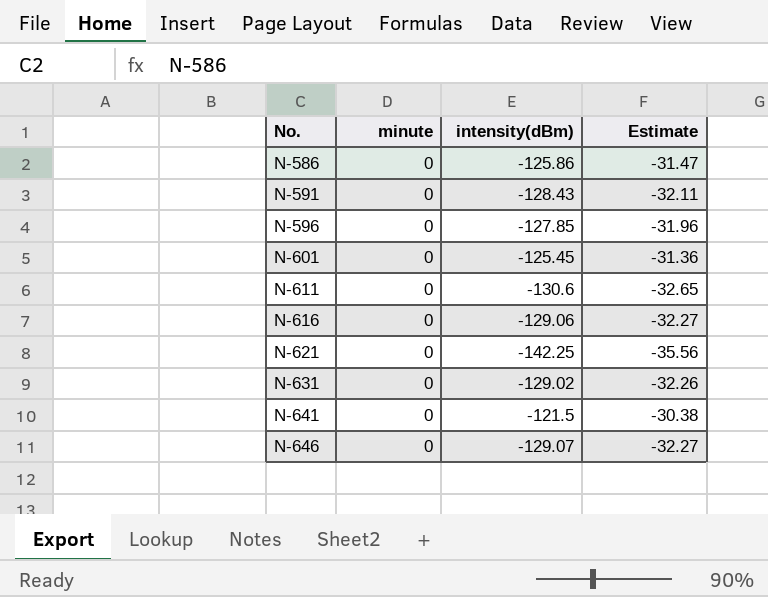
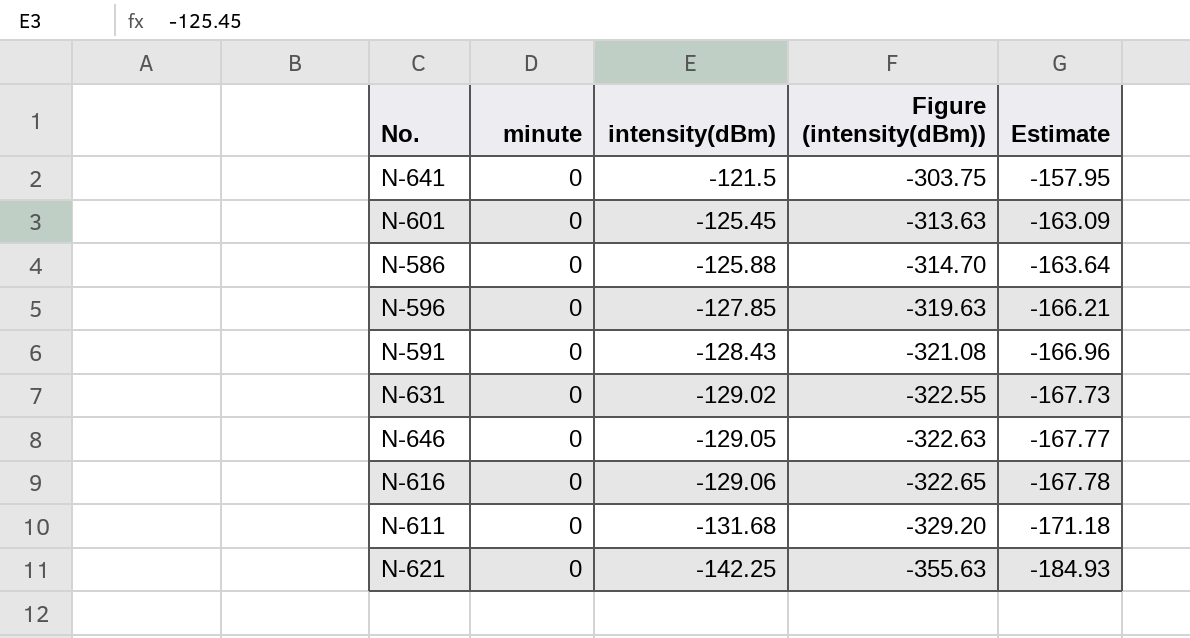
row order: No. ascending -> intensity(dBm) descending
column Figure (intensity(dBm)) | formula: none -> [intensity(dBm)] * 2.5
column Estimate | formula: [intensity(dBm)] * 0.25 -> [intensity(dBm)] * 1.3
N-586 | intensity(dBm): -125.86 -> -125.88
N-646 | intensity(dBm): -129.07 -> -129.05
N-611 | intensity(dBm): -130.6 -> -131.68

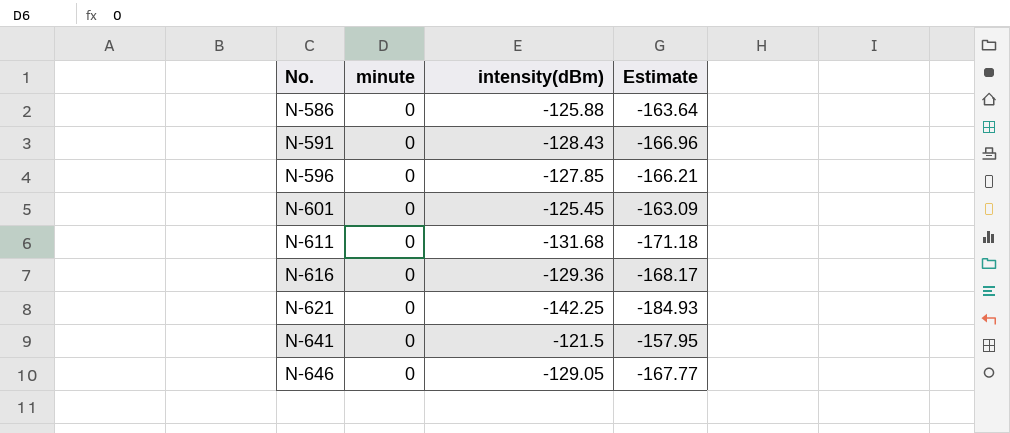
row order: intensity(dBm) descending -> No. ascending
column Figure (intensity(dBm)) | formula: [intensity(dBm)] * 2.5 -> none
row N-631: 0 | -129.02 | -322.55 | -167.73 -> none
N-616 | intensity(dBm): -129.06 -> -129.36
N-616 | Estimate: -167.78 -> -168.17

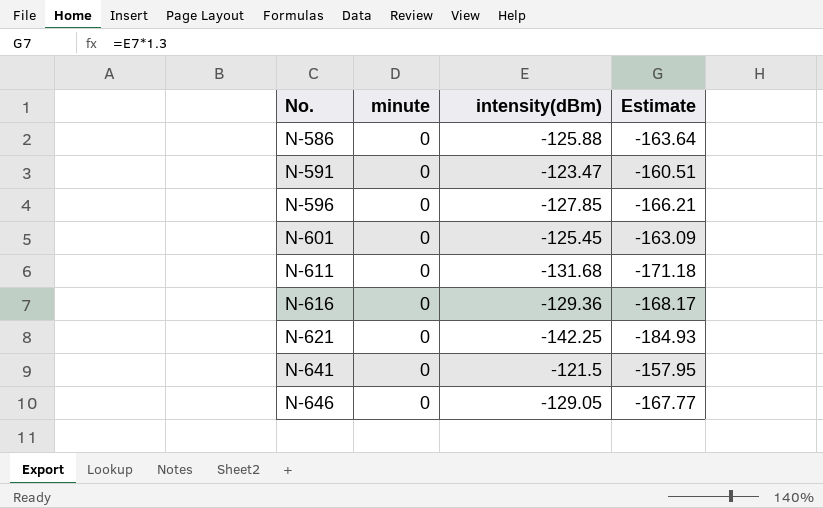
N-591 | intensity(dBm): -128.43 -> -123.47
N-591 | Estimate: -166.96 -> -160.51

